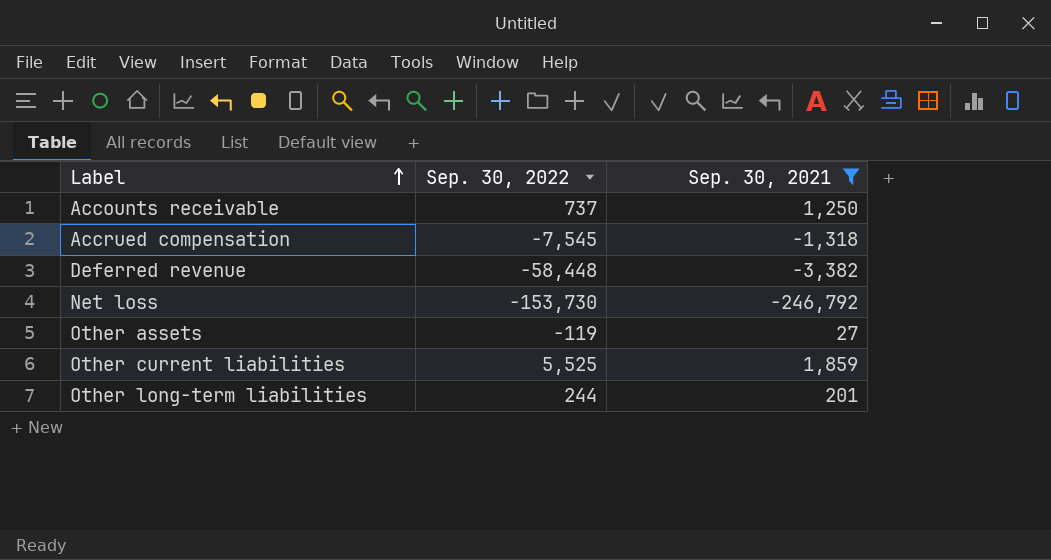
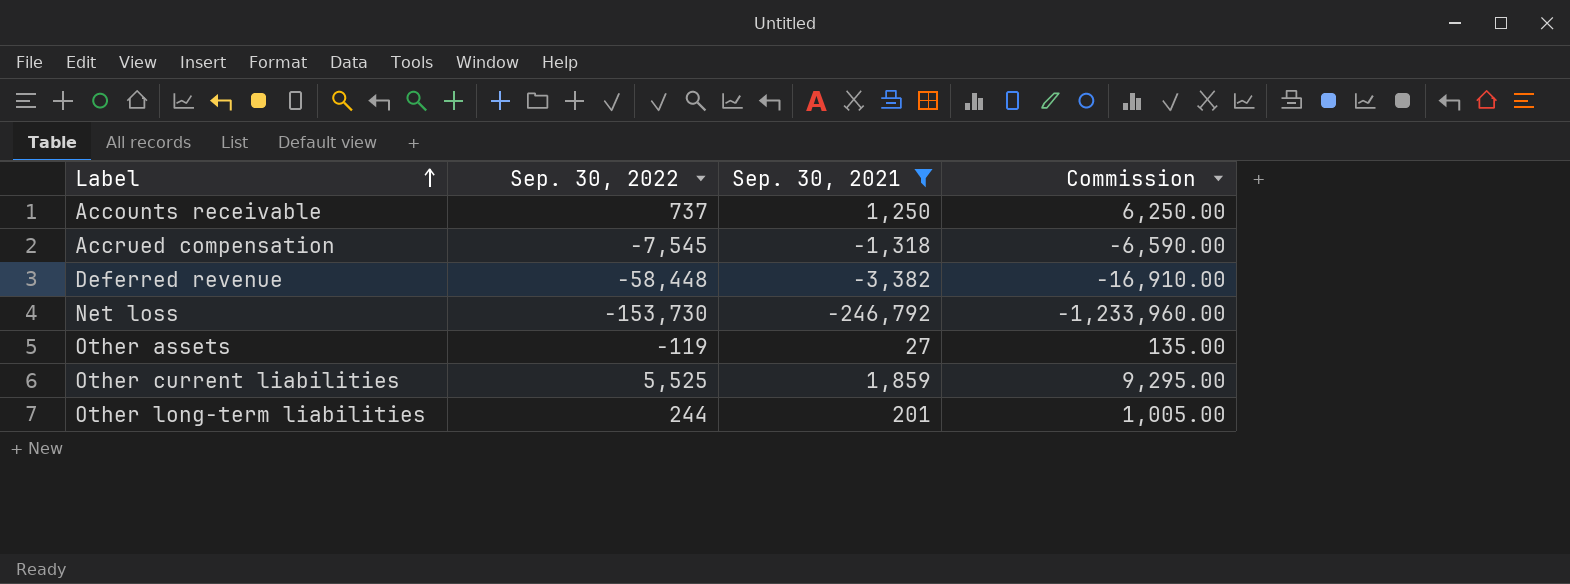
column Commission | formula: none -> [Sep. 30, 2021] * 5

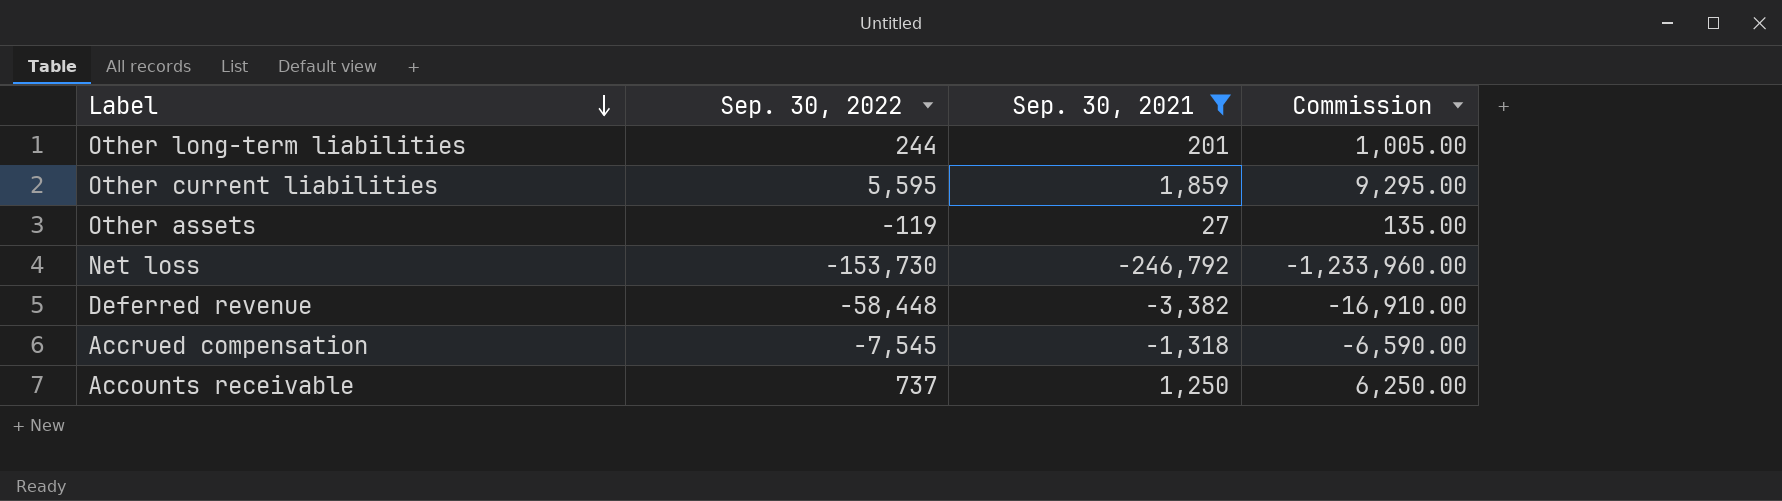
row order: Label ascending -> Label descending
Other current liabilities | Sep. 30, 2022: 5,525 -> 5,595

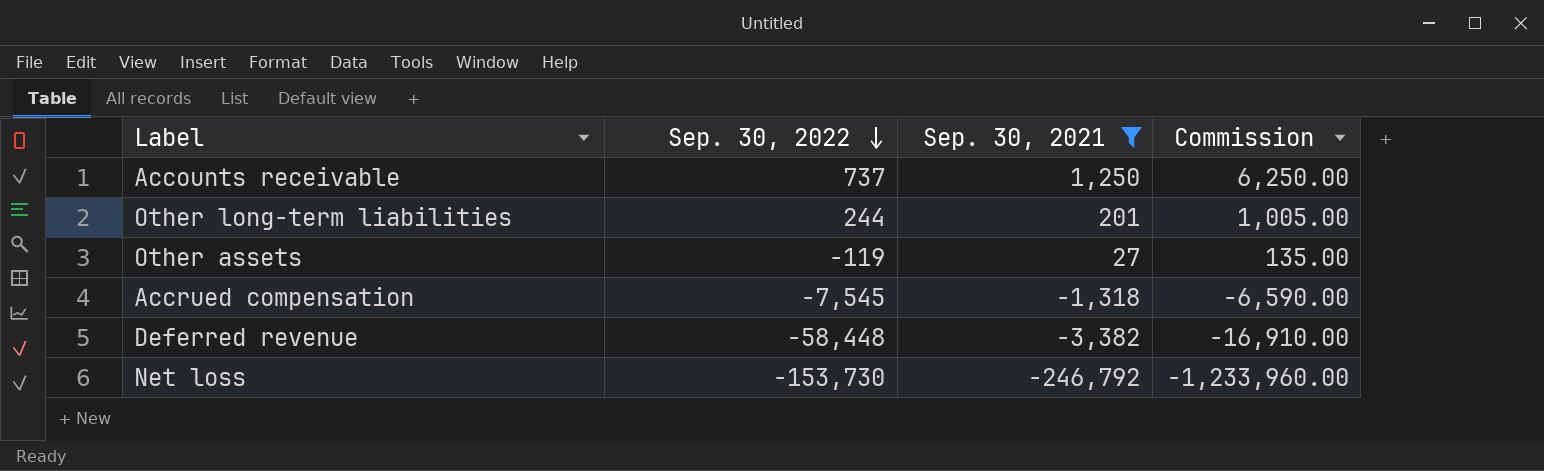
row order: Label descending -> Sep. 30, 2022 descending
row Other current liabilities: 5,595 | 1,859 | 9,295.00 -> none

